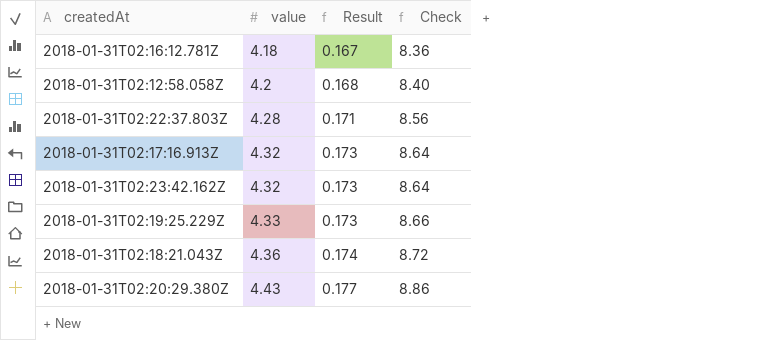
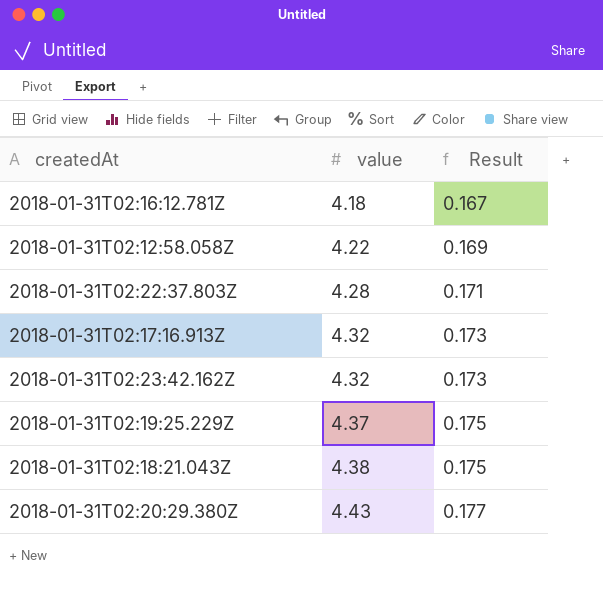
column Check | formula: [value] * 2 -> none
2018-01-31T02:12:58.058Z | value: 4.2 -> 4.22
2018-01-31T02:12:58.058Z | Result: 0.168 -> 0.169
2018-01-31T02:19:25.229Z | value: 4.33 -> 4.37
2018-01-31T02:19:25.229Z | Result: 0.173 -> 0.175
2018-01-31T02:18:21.043Z | value: 4.36 -> 4.38
2018-01-31T02:18:21.043Z | Result: 0.174 -> 0.175

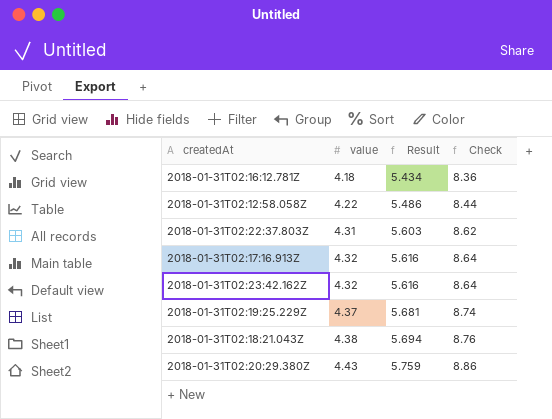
column Result | formula: [value] * 0.04 -> [value] * 1.3
column Check | formula: none -> [value] * 2
2018-01-31T02:22:37.803Z | value: 4.28 -> 4.31

